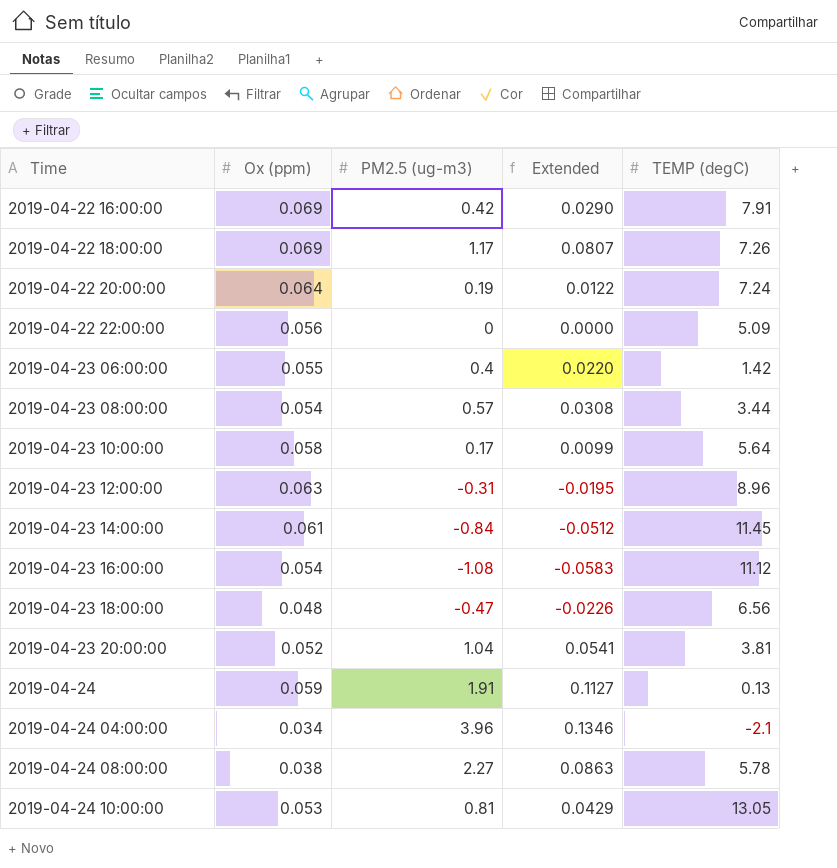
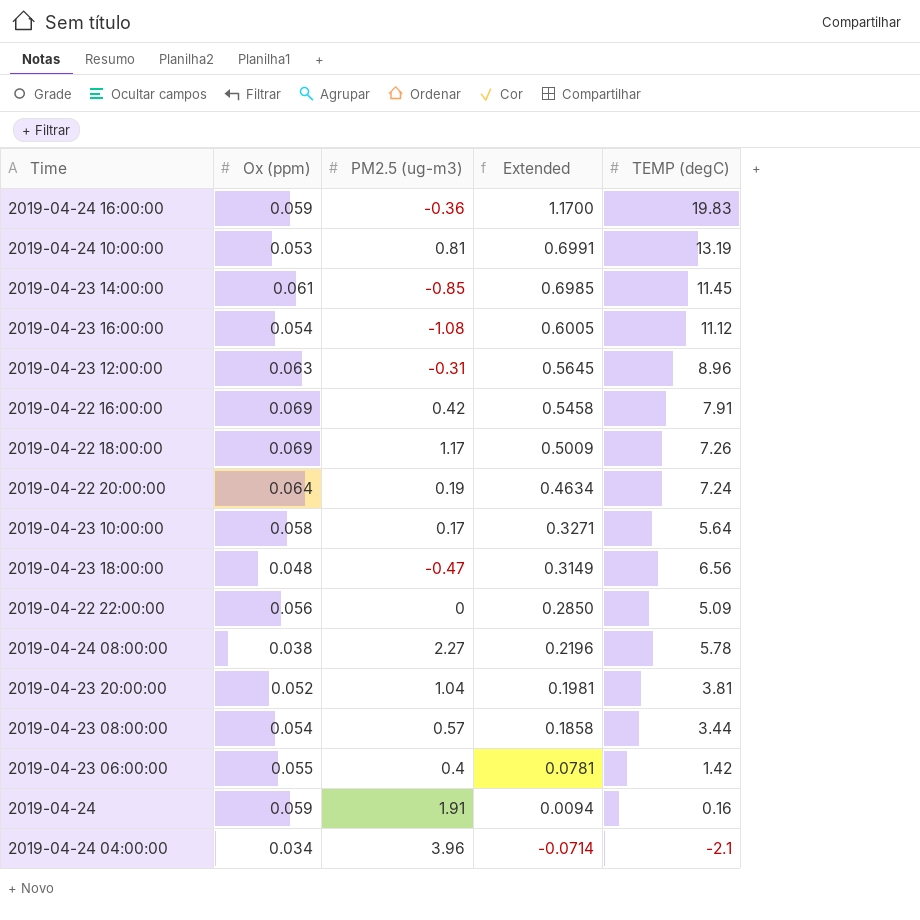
row order: Time ascending -> Extended descending
column Extended | formula: [Ox (ppm)] * [PM2.5 (ug-m3)] -> [Ox (ppm)] * [TEMP (degC)]
row 2019-04-24 16:00:00: none -> 0.059 | -0.36 | 1.1700 | 19.83
2019-04-24 10:00:00 | TEMP (degC): 13.05 -> 13.19
2019-04-23 14:00:00 | PM2.5 (ug-m3): -0.84 -> -0.85
2019-04-24 | TEMP (degC): 0.13 -> 0.16

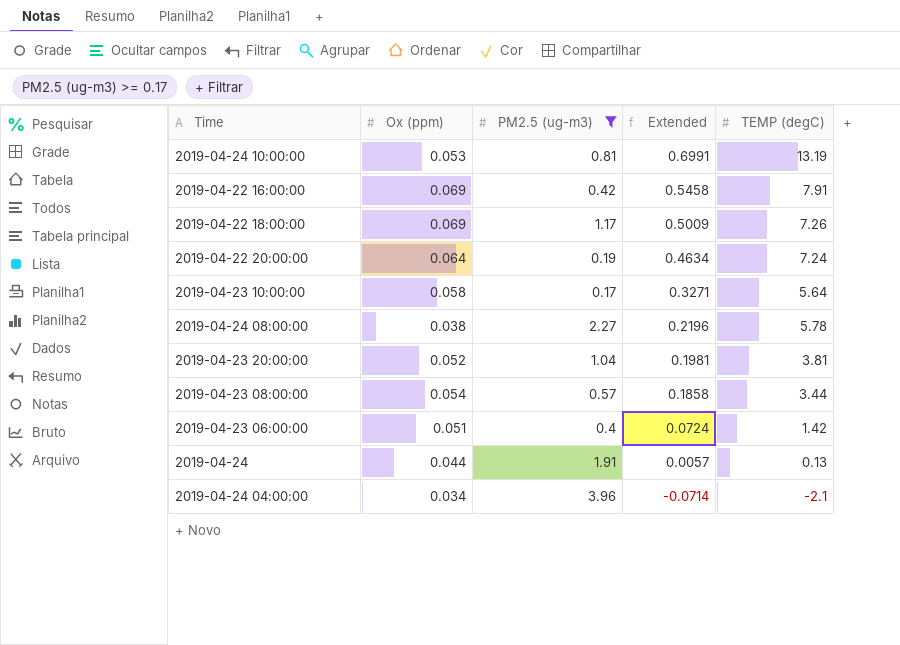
filter: none -> PM2.5 (ug-m3) >= 0.17
2019-04-23 06:00:00 | Ox (ppm): 0.055 -> 0.051
2019-04-23 06:00:00 | Extended: 0.0781 -> 0.0724
2019-04-24 | Ox (ppm): 0.059 -> 0.044
2019-04-24 | Extended: 0.0094 -> 0.0057
2019-04-24 | TEMP (degC): 0.16 -> 0.13

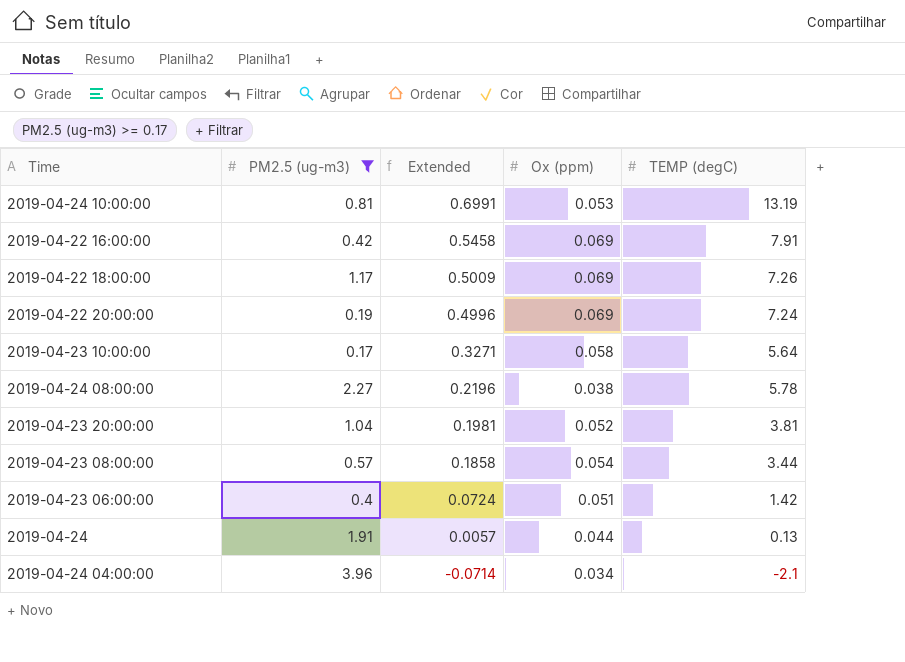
column Ox (ppm) | position: 2 -> 4
2019-04-22 20:00:00 | Extended: 0.4634 -> 0.4996
2019-04-22 20:00:00 | Ox (ppm): 0.064 -> 0.069

